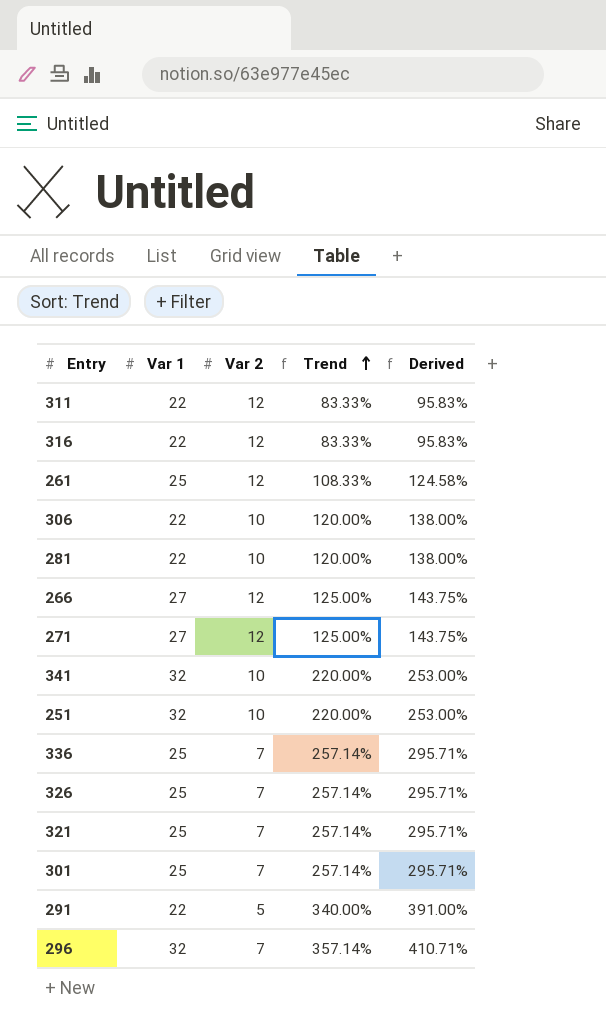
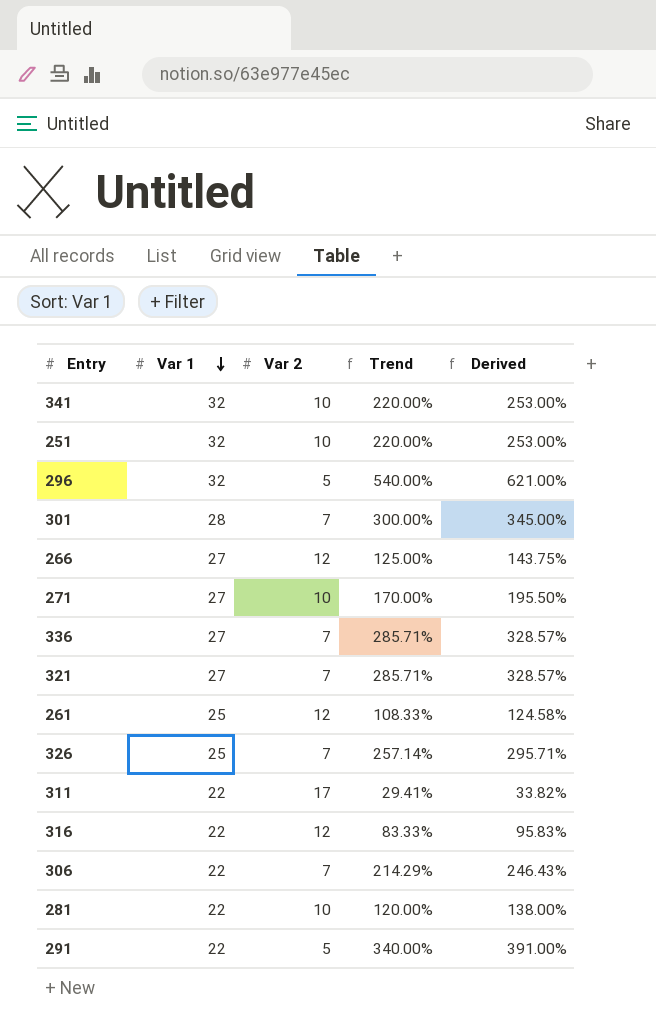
row order: Trend ascending -> Var 1 descending
296 | Var 2: 7 -> 5
296 | Trend: 357.14% -> 540.00%
296 | Derived: 410.71% -> 621.00%
301 | Var 1: 25 -> 28
301 | Trend: 257.14% -> 300.00%
301 | Derived: 295.71% -> 345.00%
271 | Var 2: 12 -> 10
271 | Trend: 125.00% -> 170.00%
271 | Derived: 143.75% -> 195.50%
336 | Var 1: 25 -> 27
336 | Trend: 257.14% -> 285.71%
336 | Derived: 295.71% -> 328.57%
321 | Var 1: 25 -> 27
321 | Trend: 257.14% -> 285.71%
321 | Derived: 295.71% -> 328.57%
311 | Var 2: 12 -> 17
311 | Trend: 83.33% -> 29.41%
311 | Derived: 95.83% -> 33.82%
306 | Var 2: 10 -> 7
306 | Trend: 120.00% -> 214.29%
306 | Derived: 138.00% -> 246.43%

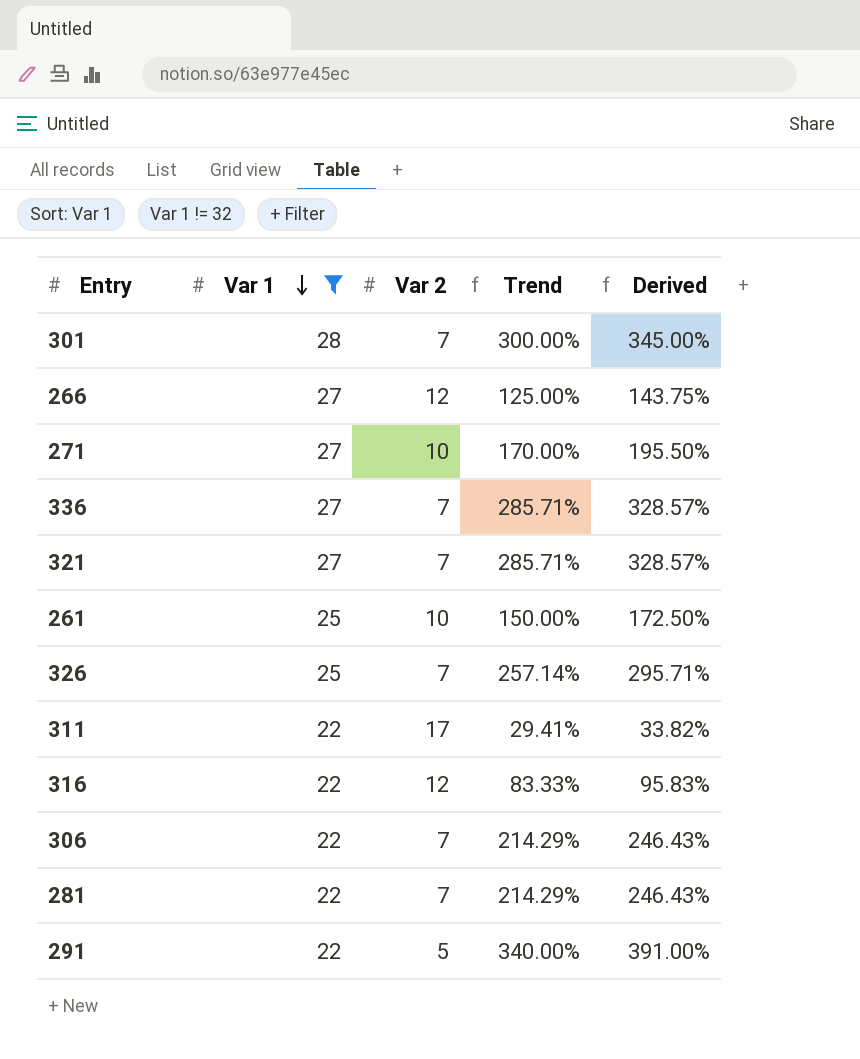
filter: none -> Var 1 != 32
261 | Var 2: 12 -> 10
261 | Trend: 108.33% -> 150.00%
261 | Derived: 124.58% -> 172.50%
281 | Var 2: 10 -> 7
281 | Trend: 120.00% -> 214.29%
281 | Derived: 138.00% -> 246.43%

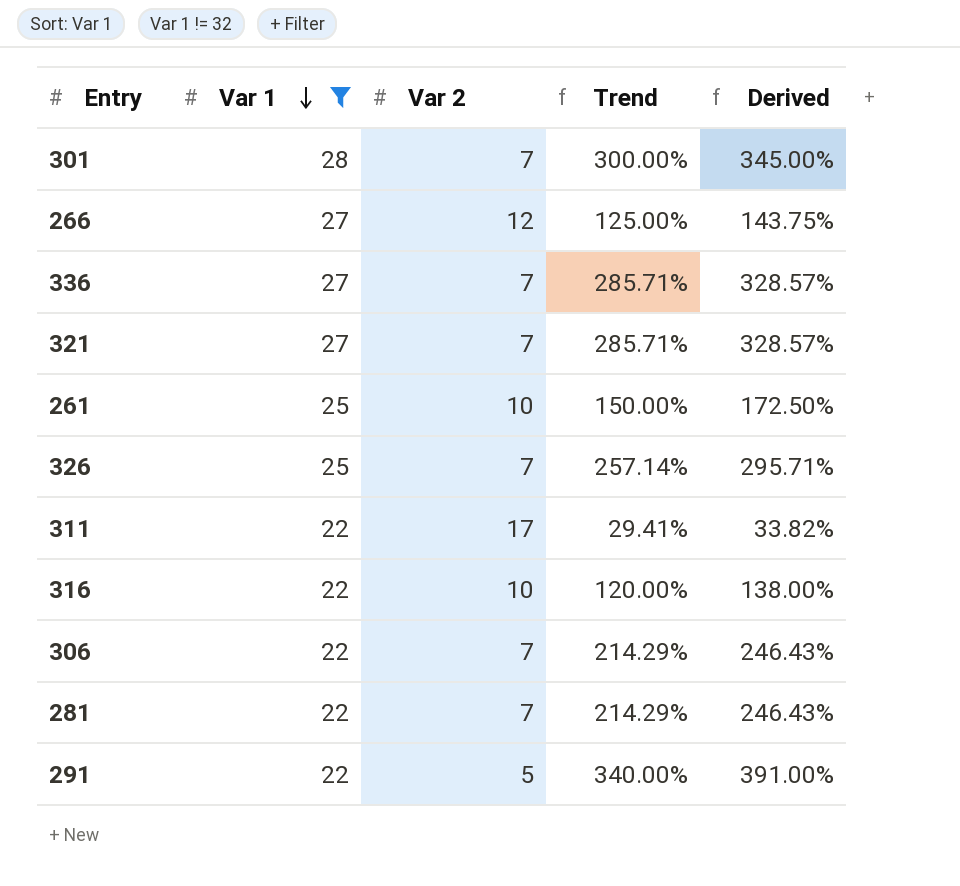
row 271: 27 | 10 | 170.00% | 195.50% -> none
316 | Var 2: 12 -> 10
316 | Trend: 83.33% -> 120.00%
316 | Derived: 95.83% -> 138.00%

